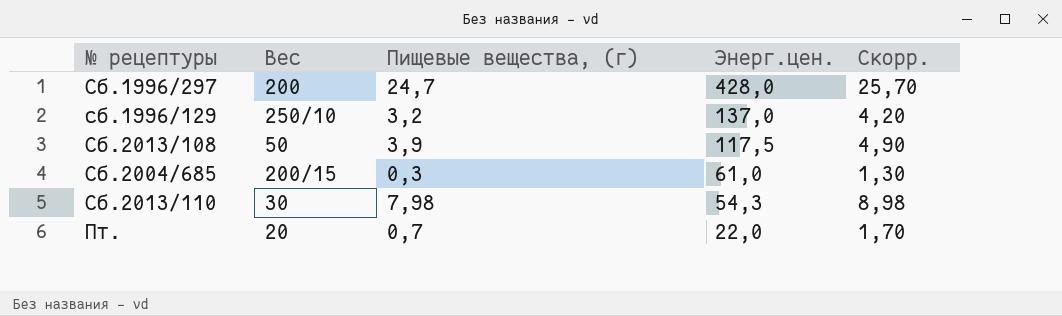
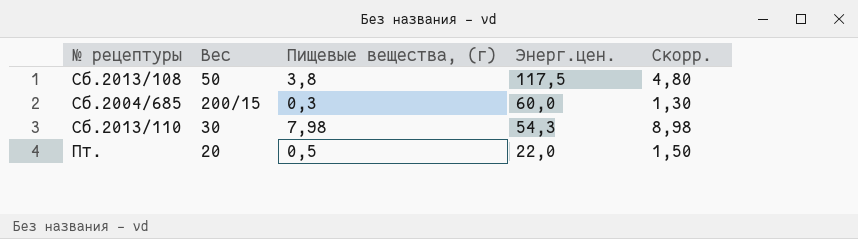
row Сб.1996/297: 200 | 24,7 | 428,0 | 25,70 -> none
row сб.1996/129: 250/10 | 3,2 | 137,0 | 4,20 -> none
Сб.2013/108 | Пищевые вещества, (г): 3,9 -> 3,8
Сб.2013/108 | Скорр.: 4,90 -> 4,80
Сб.2004/685 | Энерг.цен.: 61,0 -> 60,0
Пт. | Пищевые вещества, (г): 0,7 -> 0,5
Пт. | Скорр.: 1,70 -> 1,50

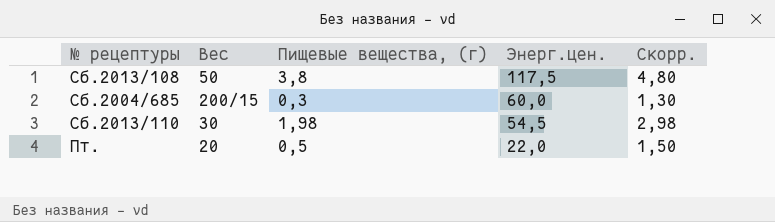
Сб.2013/110 | Пищевые вещества, (г): 7,98 -> 1,98
Сб.2013/110 | Энерг.цен.: 54,3 -> 54,5
Сб.2013/110 | Скорр.: 8,98 -> 2,98

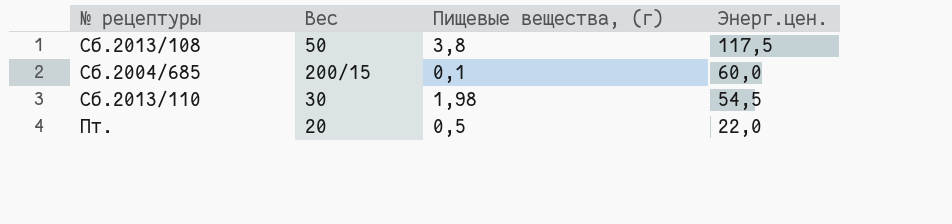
column Скорр. | formula: [Пищевые вещества, (г)] + 1 -> none
Сб.2004/685 | Пищевые вещества, (г): 0,3 -> 0,1

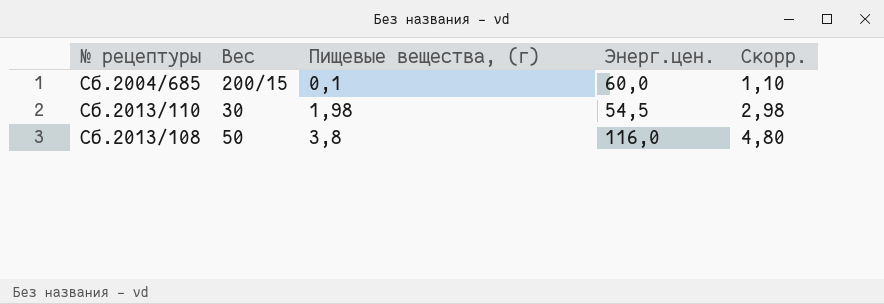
row order: Энерг.цен. descending -> Пищевые вещества, (г) ascending
column Скорр. | formula: none -> [Пищевые вещества, (г)] + 1
row Пт.: 20 | 0,5 | 22,0 -> none
Сб.2013/108 | Энерг.цен.: 117,5 -> 116,0

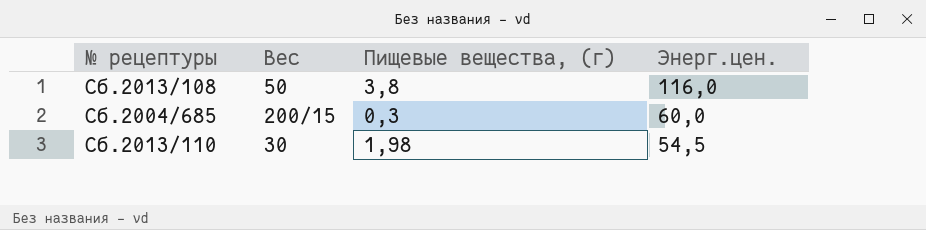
row order: Пищевые вещества, (г) ascending -> Энерг.цен. descending
column Скорр. | formula: [Пищевые вещества, (г)] + 1 -> none
Сб.2004/685 | Пищевые вещества, (г): 0,1 -> 0,3

